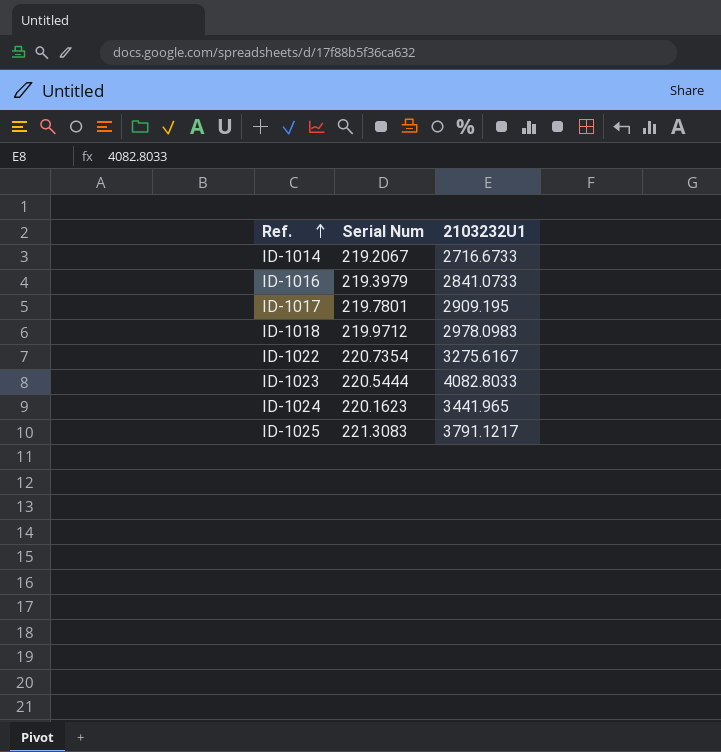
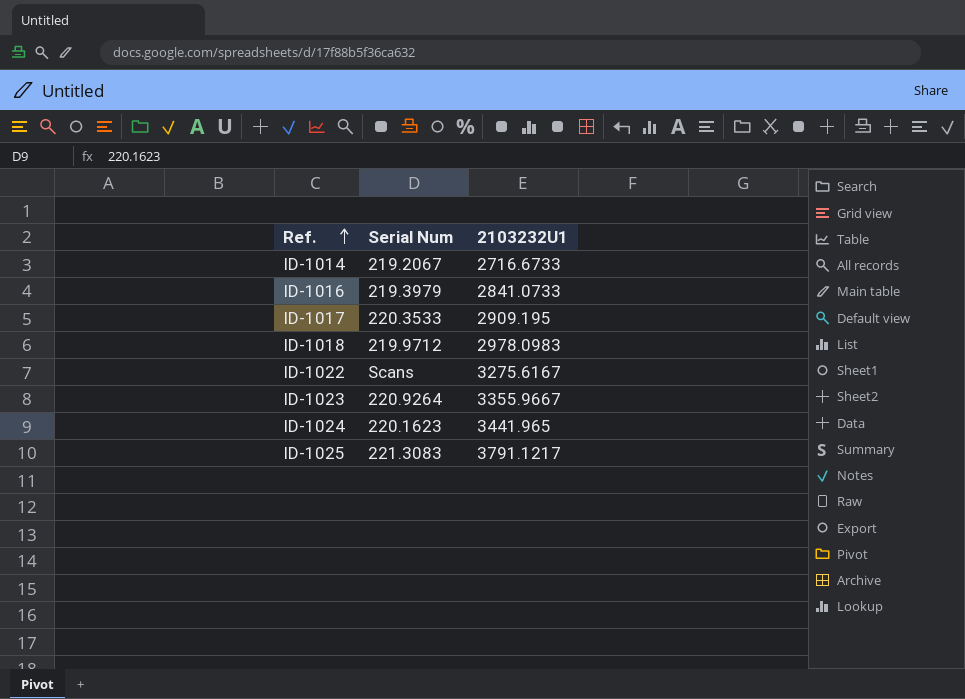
ID-1017 | Serial Num: 219.7801 -> 220.3533
ID-1022 | Serial Num: 220.7354 -> Scans
ID-1023 | Serial Num: 220.5444 -> 220.9264
ID-1023 | 2103232U1: 4082.8033 -> 3355.9667

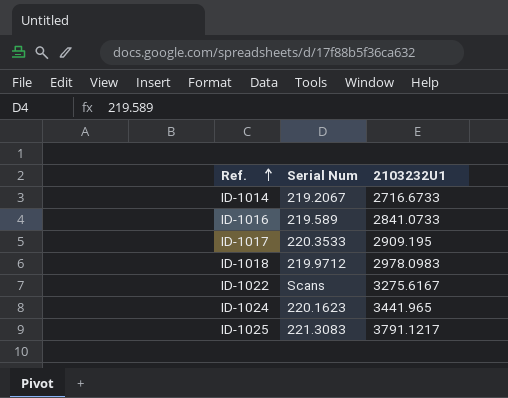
row ID-1023: 220.9264 | 3355.9667 -> none
ID-1016 | Serial Num: 219.3979 -> 219.589

